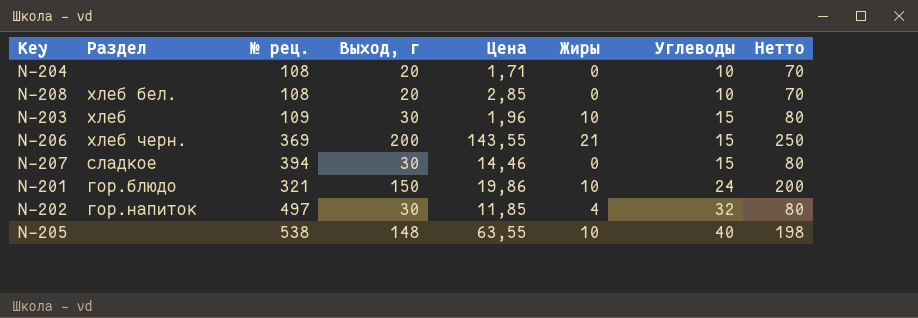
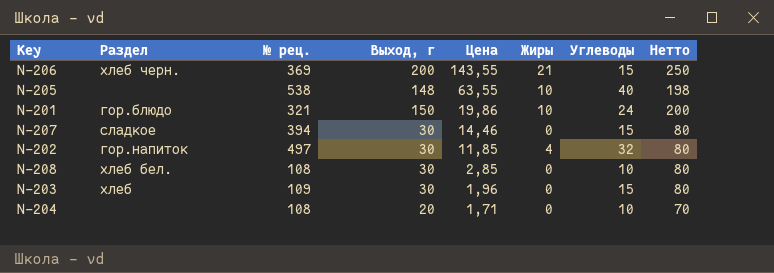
row order: Углеводы ascending -> Цена descending
N-208 | Выход, г: 20 -> 30
N-208 | Нетто: 70 -> 80
N-203 | Жиры: 10 -> 0

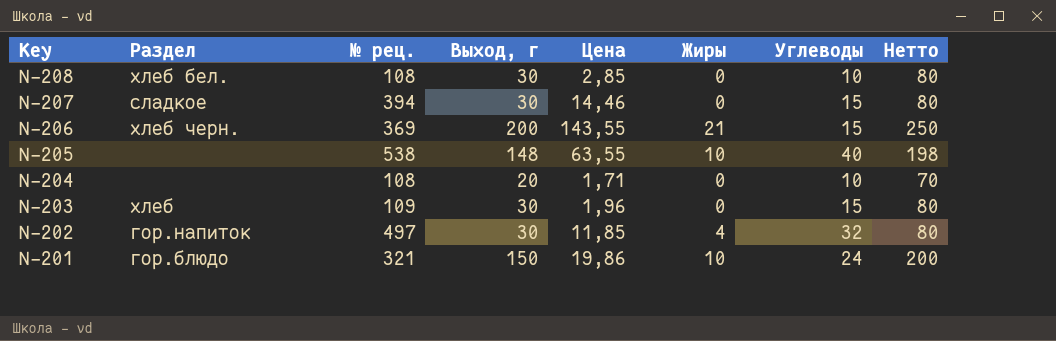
row order: Цена descending -> Key descending

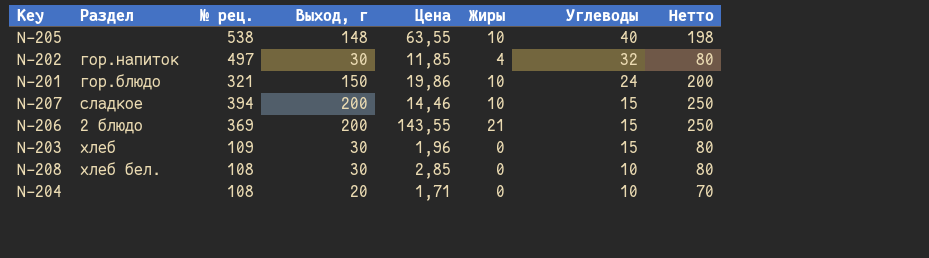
row order: Key descending -> Углеводы descending
N-207 | Выход, г: 30 -> 200
N-207 | Жиры: 0 -> 10
N-207 | Нетто: 80 -> 250
N-206 | Раздел: хлеб черн. -> 2 блюдо

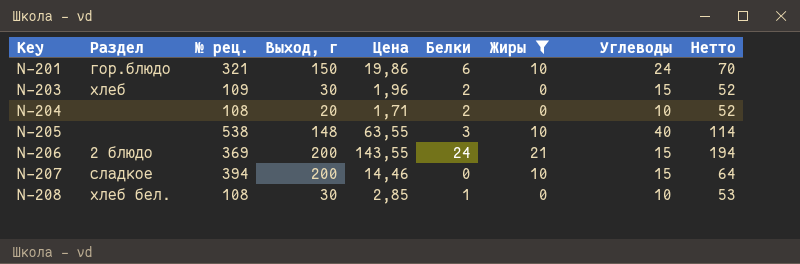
filter: none -> Жиры != 4
row order: Углеводы descending -> Key ascending
column Белки | position: none -> 6
column Нетто | formula: [Выход, г] + 50 -> [Цена] + 50

